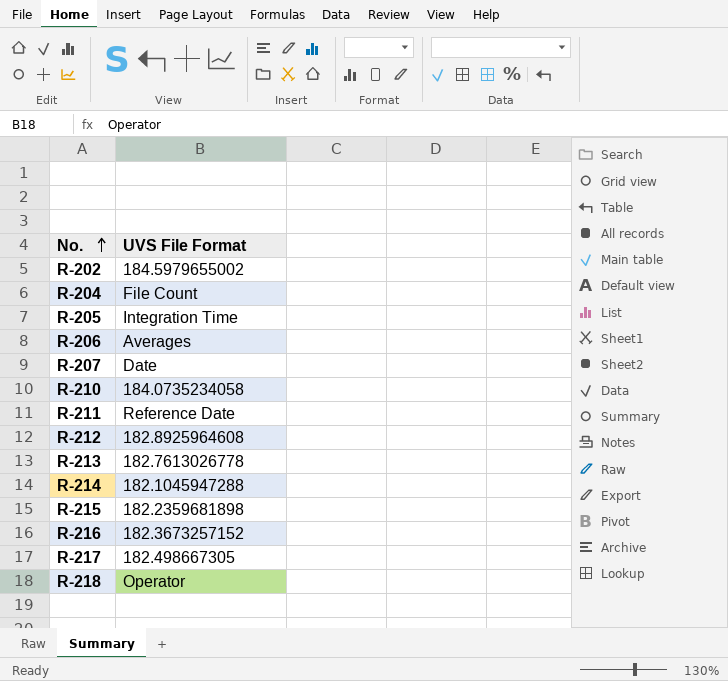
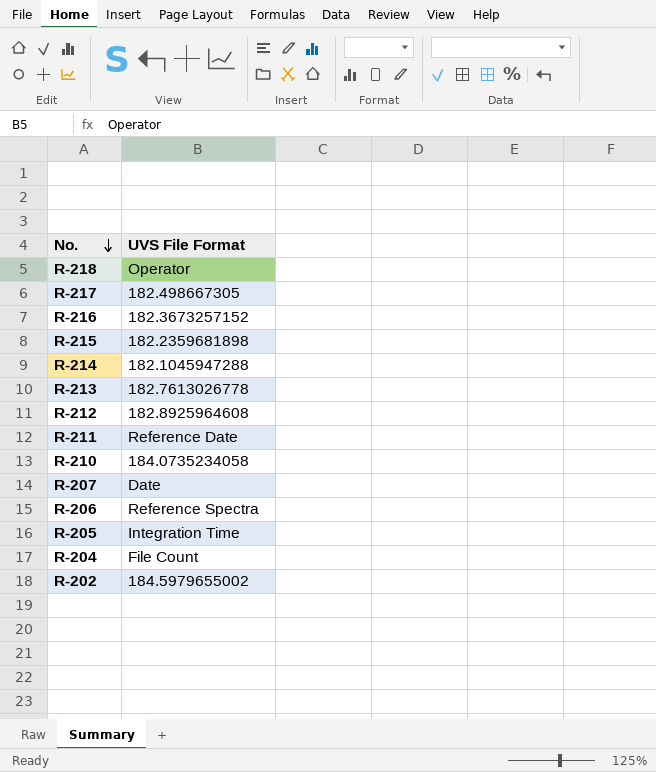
row order: No. ascending -> No. descending
R-206 | UVS File Format: Averages -> Reference Spectra

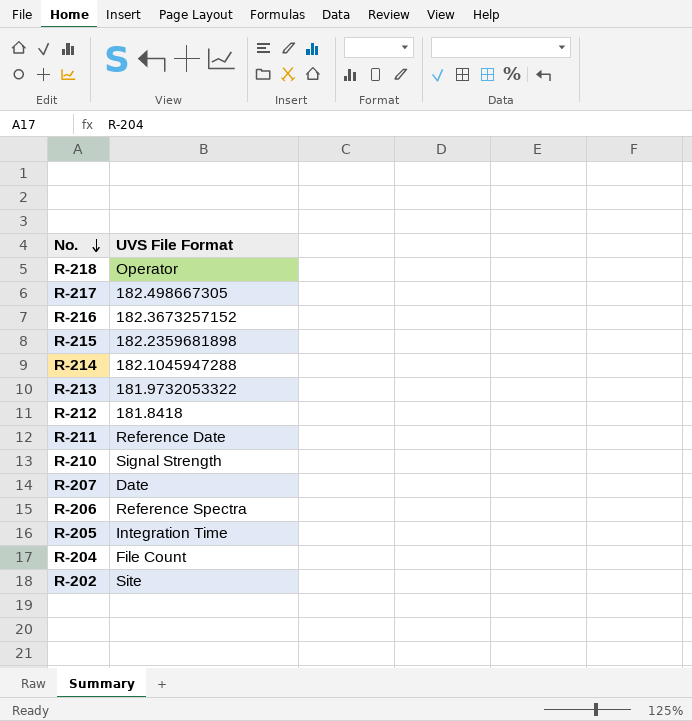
R-213 | UVS File Format: 182.7613026778 -> 181.9732053322
R-212 | UVS File Format: 182.8925964608 -> 181.8418
R-210 | UVS File Format: 184.0735234058 -> Signal Strength
R-202 | UVS File Format: 184.5979655002 -> Site

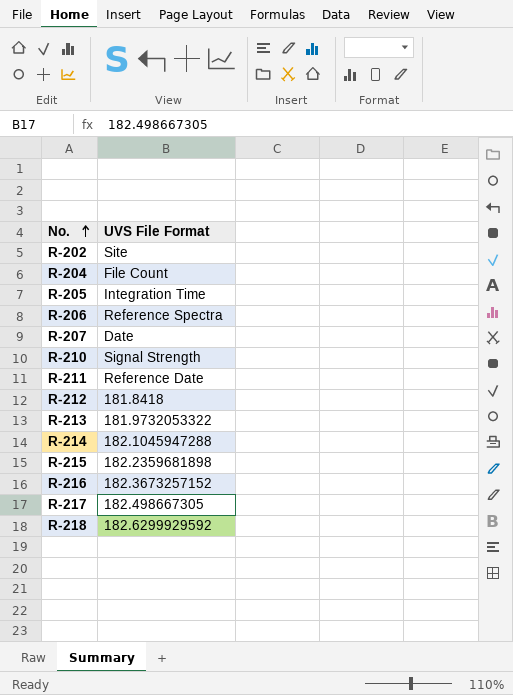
row order: No. descending -> No. ascending
R-218 | UVS File Format: Operator -> 182.6299929592

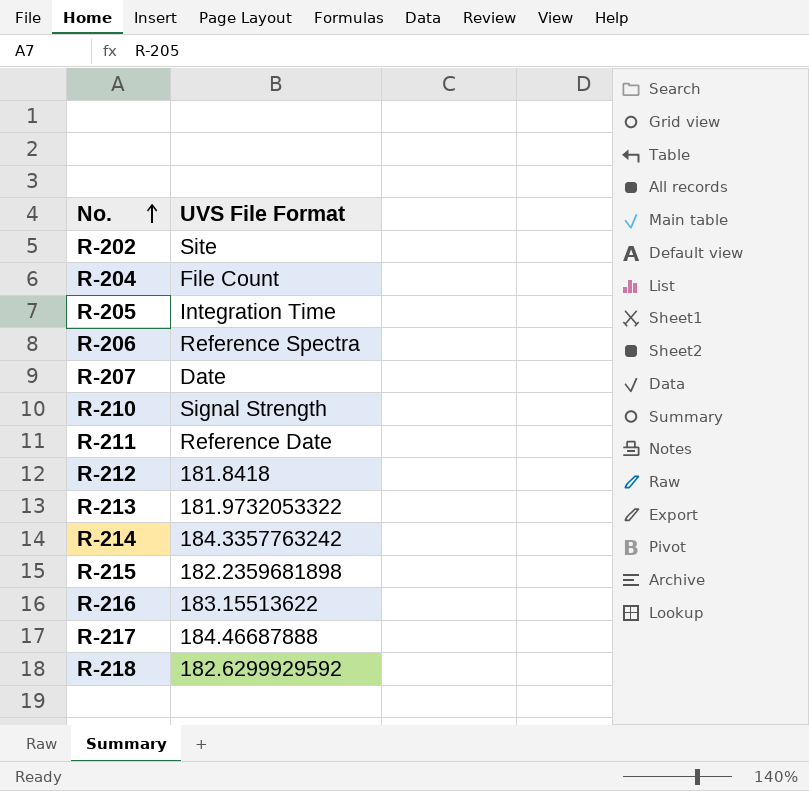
R-214 | UVS File Format: 182.1045947288 -> 184.3357763242
R-216 | UVS File Format: 182.3673257152 -> 183.15513622
R-217 | UVS File Format: 182.498667305 -> 184.46687888

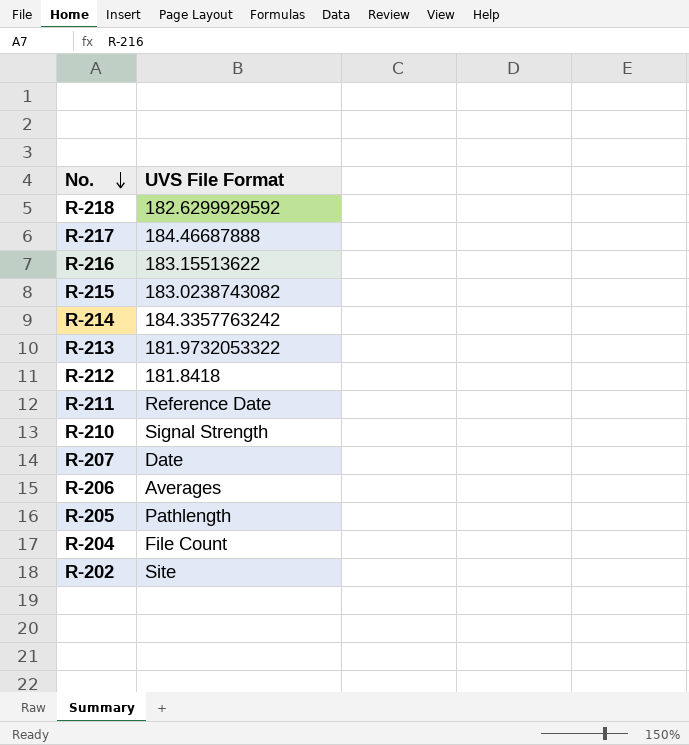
row order: No. ascending -> No. descending
R-215 | UVS File Format: 182.2359681898 -> 183.0238743082
R-206 | UVS File Format: Reference Spectra -> Averages
R-205 | UVS File Format: Integration Time -> Pathlength

